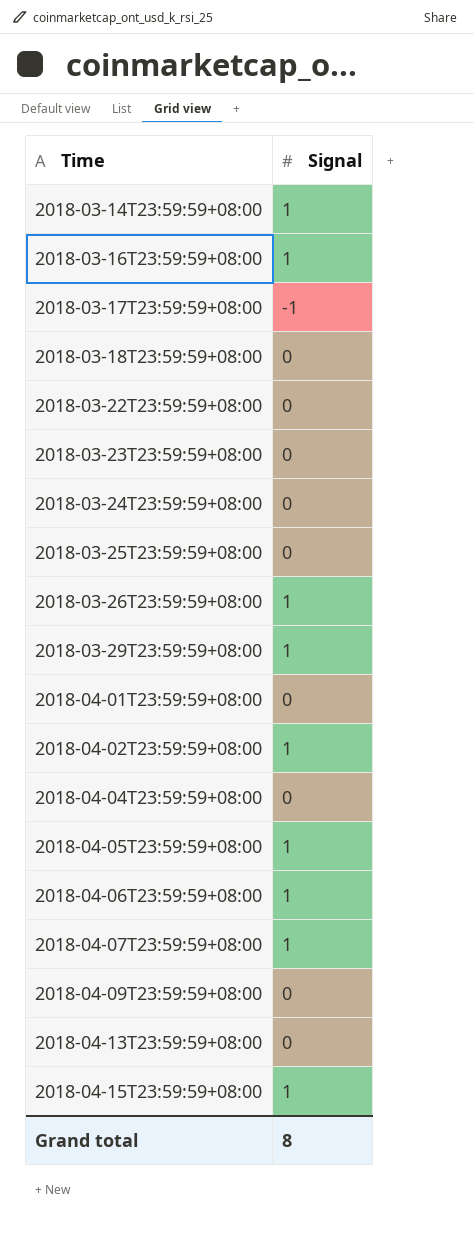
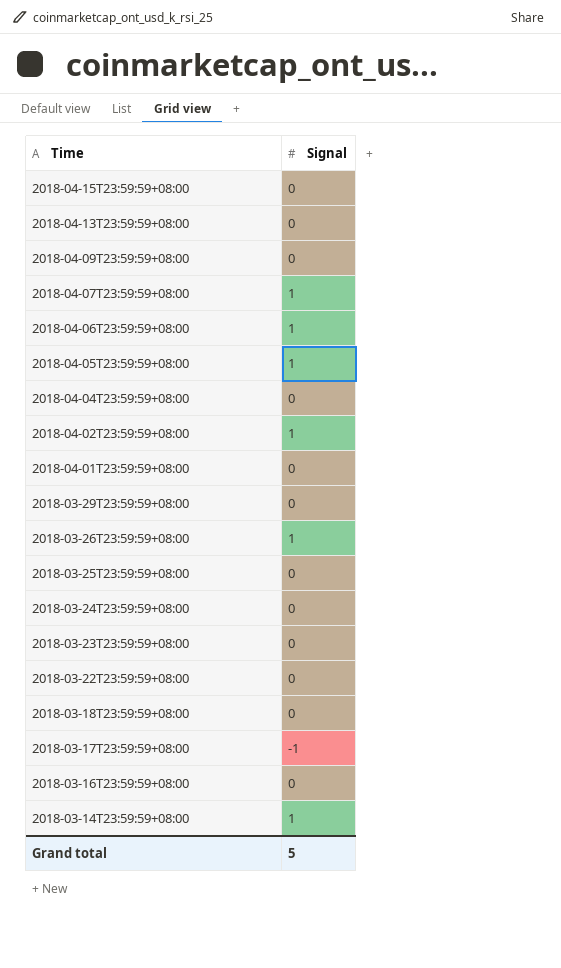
row order: Time ascending -> Time descending
2018-04-15T23:59:59+08:00 | Signal: 1 -> 0
2018-03-29T23:59:59+08:00 | Signal: 1 -> 0
2018-03-16T23:59:59+08:00 | Signal: 1 -> 0
Grand total | Signal: 8 -> 5

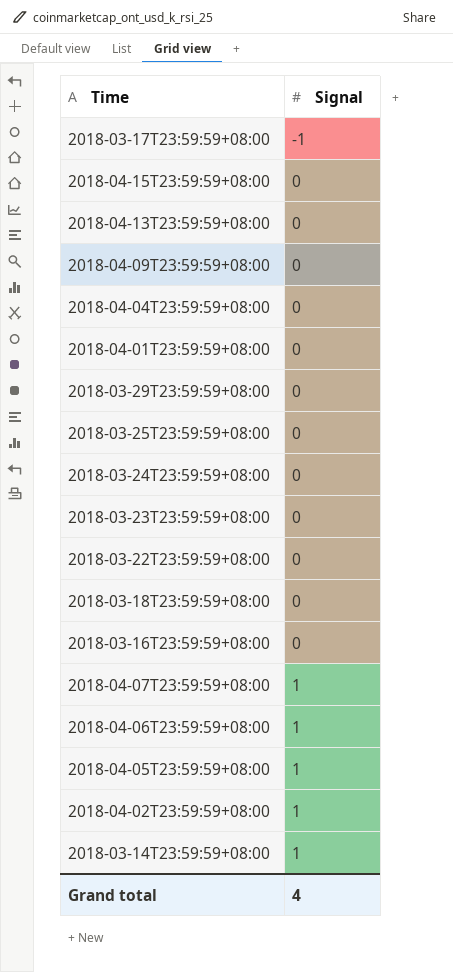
row order: Time descending -> Signal ascending
row 2018-03-26T23:59:59+08:00: 1 -> none
Grand total | Signal: 5 -> 4

